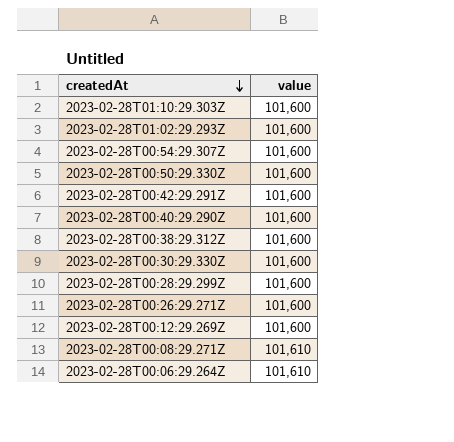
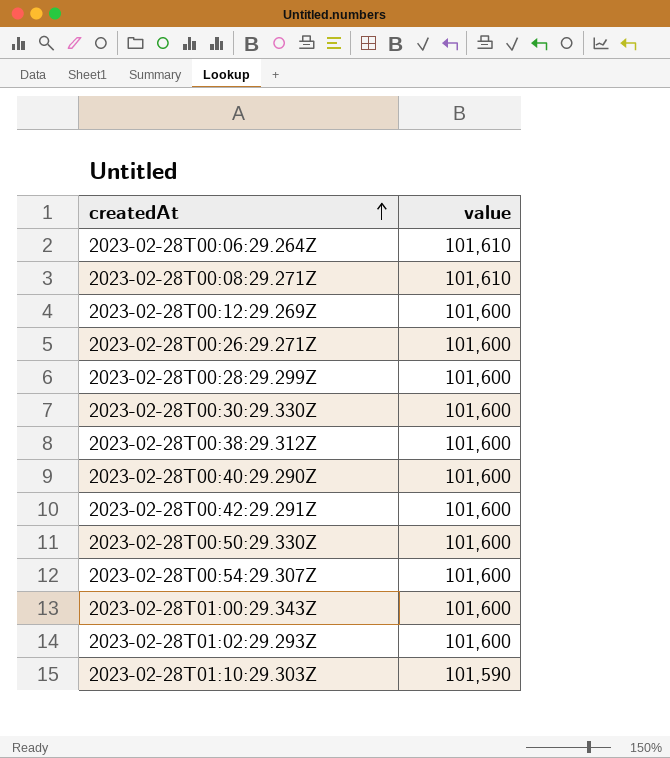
row order: createdAt descending -> createdAt ascending
row 2023-02-28T01:00:29.343Z: none -> 101,600
2023-02-28T01:10:29.303Z | value: 101,600 -> 101,590

